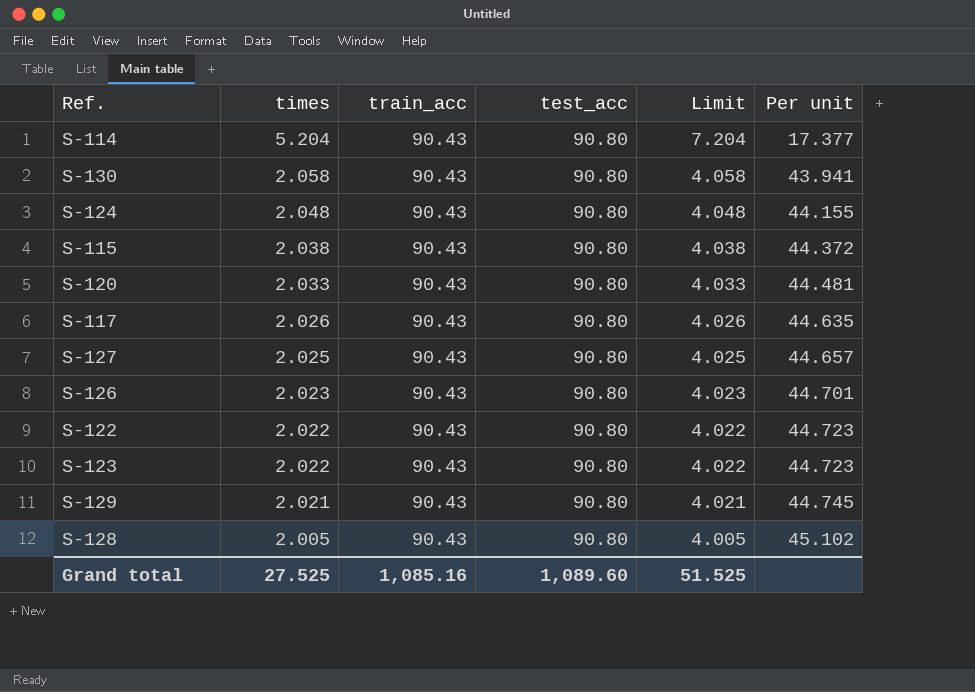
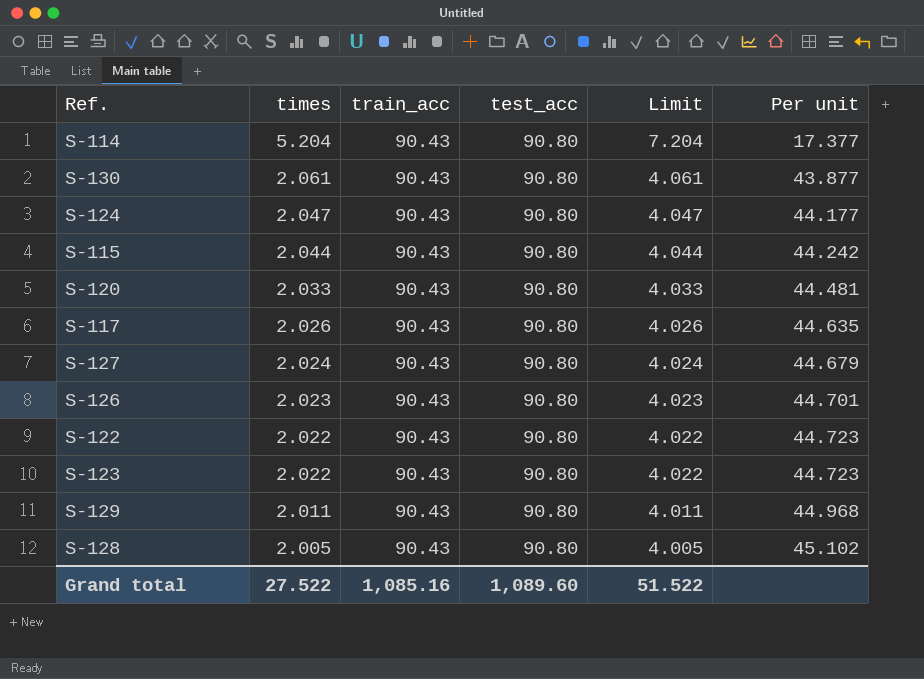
S-130 | times: 2.058 -> 2.061
S-130 | Limit: 4.058 -> 4.061
S-130 | Per unit: 43.941 -> 43.877
S-124 | times: 2.048 -> 2.047
S-124 | Limit: 4.048 -> 4.047
S-124 | Per unit: 44.155 -> 44.177
S-115 | times: 2.038 -> 2.044
S-115 | Limit: 4.038 -> 4.044
S-115 | Per unit: 44.372 -> 44.242
S-127 | times: 2.025 -> 2.024
S-127 | Limit: 4.025 -> 4.024
S-127 | Per unit: 44.657 -> 44.679
S-129 | times: 2.021 -> 2.011
S-129 | Limit: 4.021 -> 4.011
S-129 | Per unit: 44.745 -> 44.968
Grand total | times: 27.525 -> 27.522
Grand total | Limit: 51.525 -> 51.522

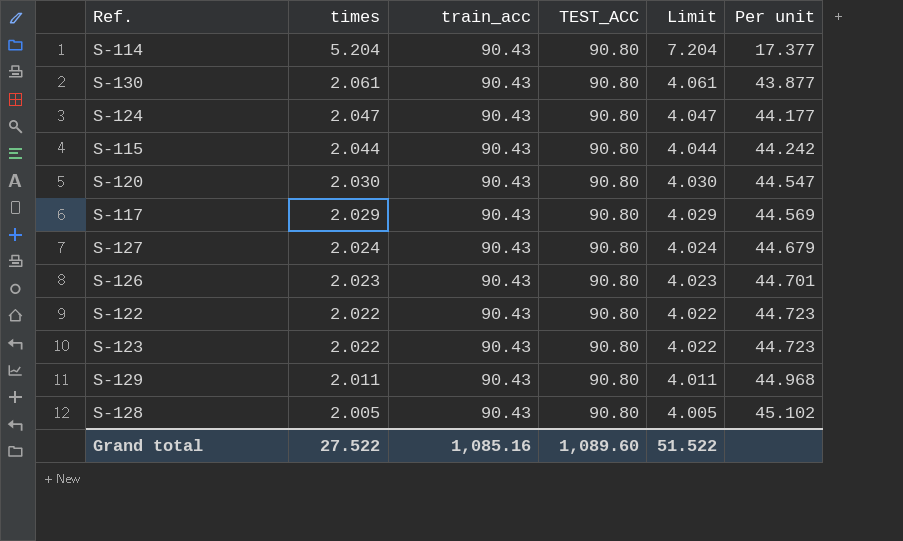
column name: test_acc -> TEST_ACC
S-120 | times: 2.033 -> 2.030
S-120 | Limit: 4.033 -> 4.030
S-120 | Per unit: 44.481 -> 44.547
S-117 | times: 2.026 -> 2.029
S-117 | Limit: 4.026 -> 4.029
S-117 | Per unit: 44.635 -> 44.569

